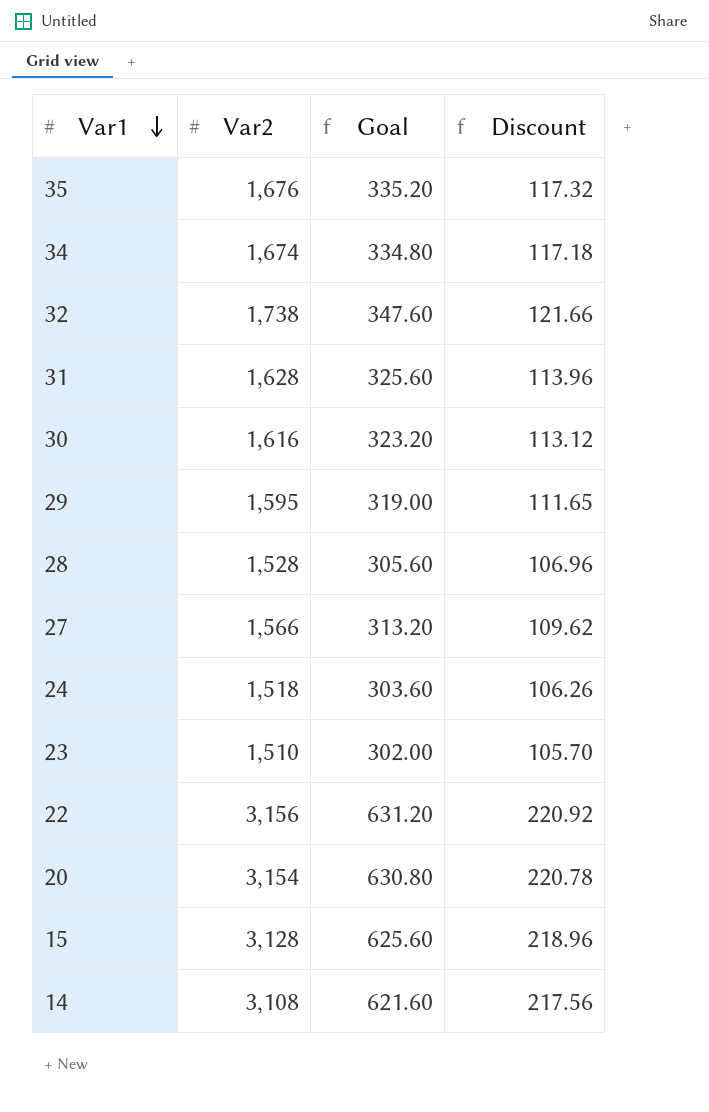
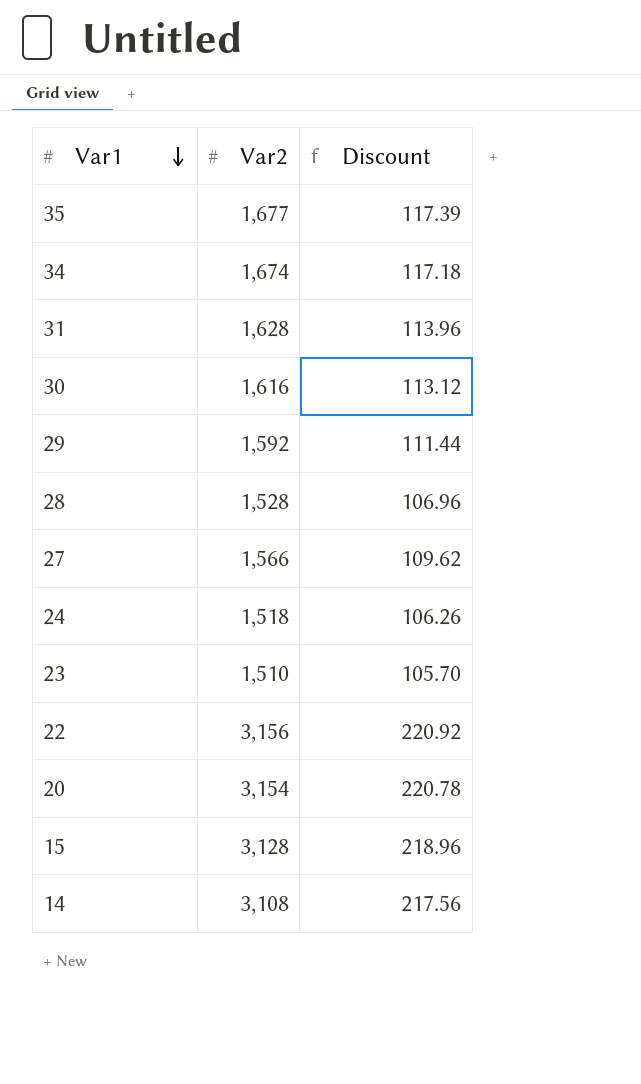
column Goal | formula: [Var2] * 0.2 -> none
row 32: 1,738 | 347.60 | 121.66 -> none
35 | Var2: 1,676 -> 1,677
35 | Discount: 117.32 -> 117.39
29 | Var2: 1,595 -> 1,592
29 | Discount: 111.65 -> 111.44

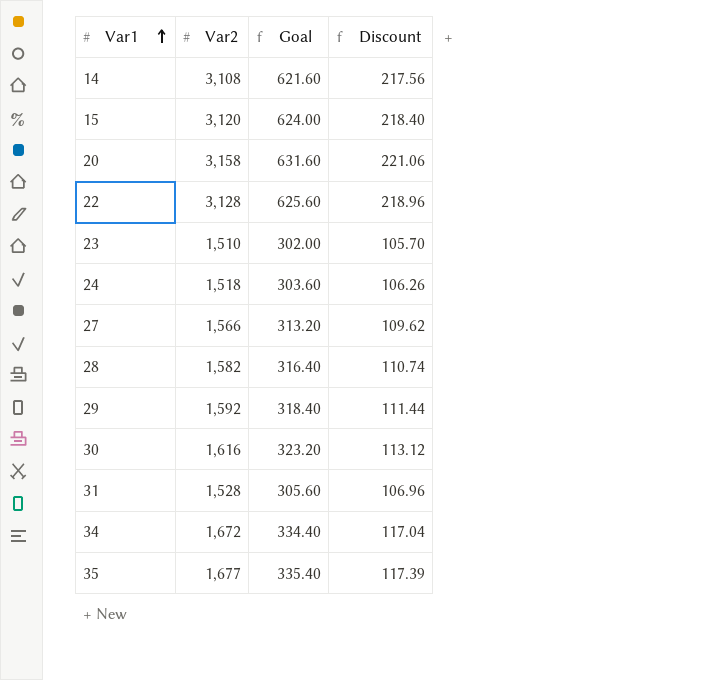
row order: Var1 descending -> Var1 ascending
column Goal | formula: none -> [Var2] * 0.2
15 | Var2: 3,128 -> 3,120
15 | Discount: 218.96 -> 218.40
20 | Var2: 3,154 -> 3,158
20 | Discount: 220.78 -> 221.06
22 | Var2: 3,156 -> 3,128
22 | Discount: 220.92 -> 218.96
28 | Var2: 1,528 -> 1,582
28 | Discount: 106.96 -> 110.74
31 | Var2: 1,628 -> 1,528
31 | Discount: 113.96 -> 106.96
34 | Var2: 1,674 -> 1,672
34 | Discount: 117.18 -> 117.04

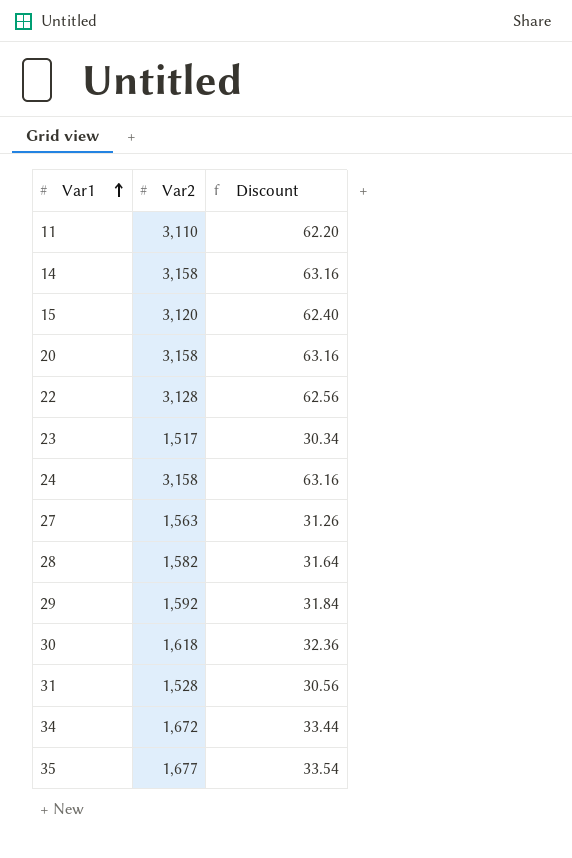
column Goal | formula: [Var2] * 0.2 -> none
column Discount | formula: [Var2] * 0.07 -> [Var2] * 0.02
row 11: none -> 3,110 | 62.20
14 | Var2: 3,108 -> 3,158
23 | Var2: 1,510 -> 1,517
24 | Var2: 1,518 -> 3,158
27 | Var2: 1,566 -> 1,563
30 | Var2: 1,616 -> 1,618

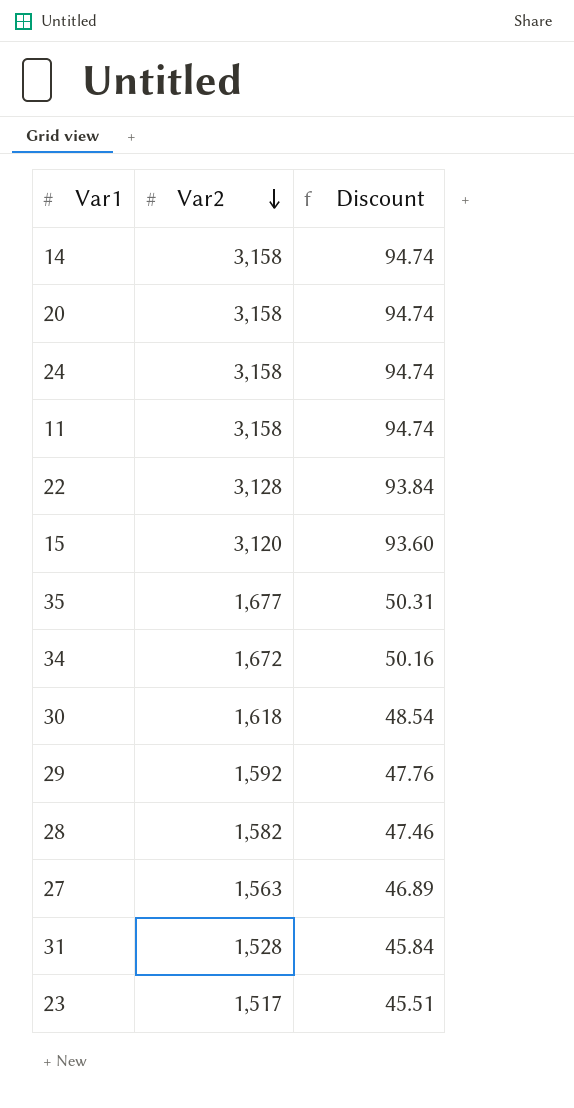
row order: Var1 ascending -> Var2 descending
column Discount | formula: [Var2] * 0.02 -> [Var2] * 0.03
11 | Var2: 3,110 -> 3,158

